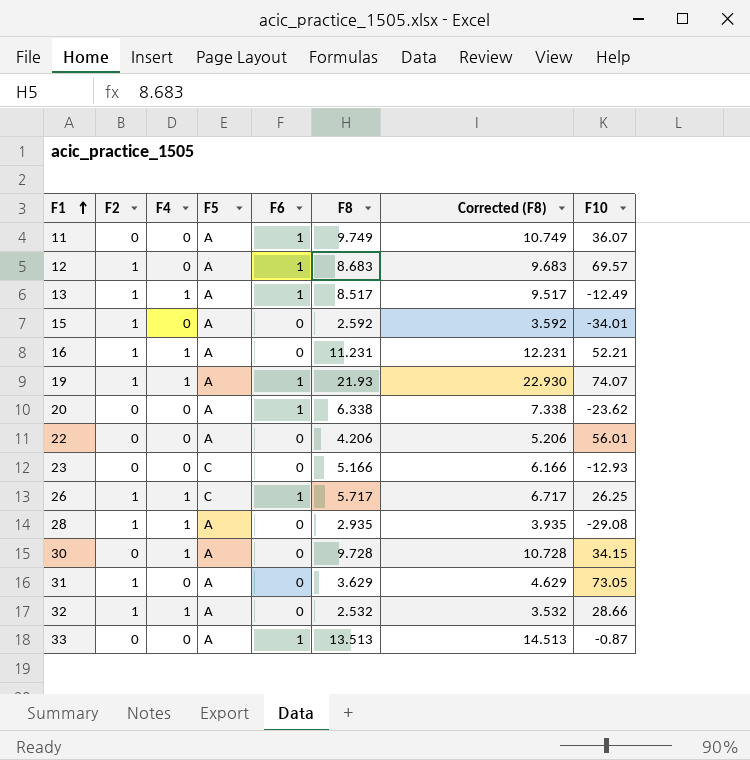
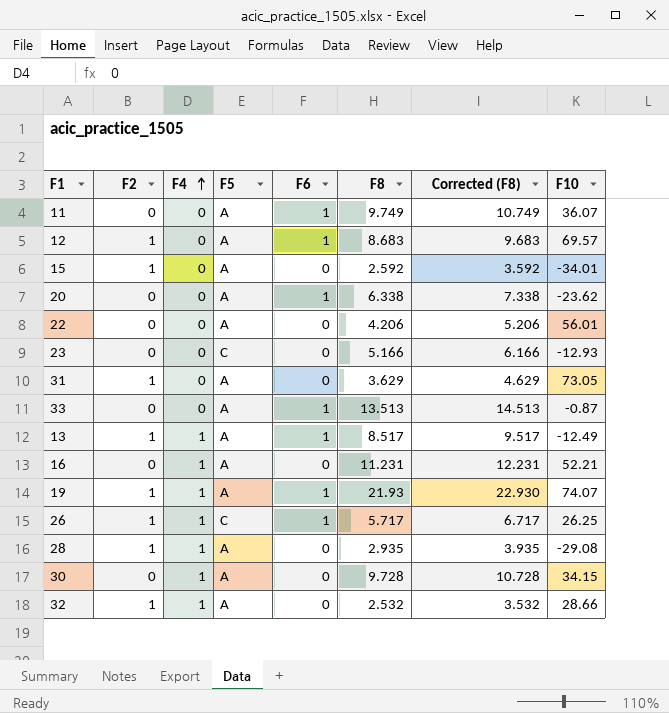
row order: F1 ascending -> F4 ascending
16 | F2: 1 -> 0

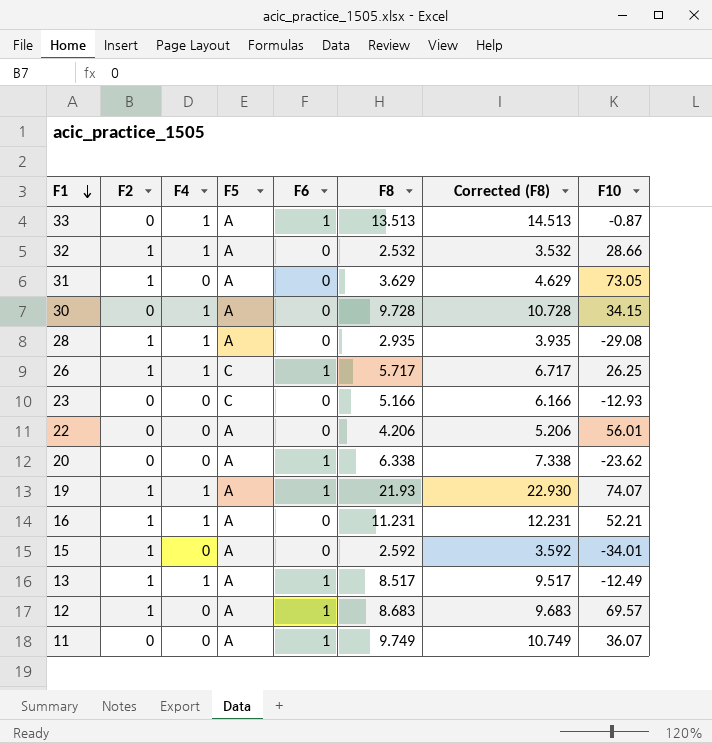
row order: F4 ascending -> F1 descending
33 | F4: 0 -> 1
16 | F2: 0 -> 1

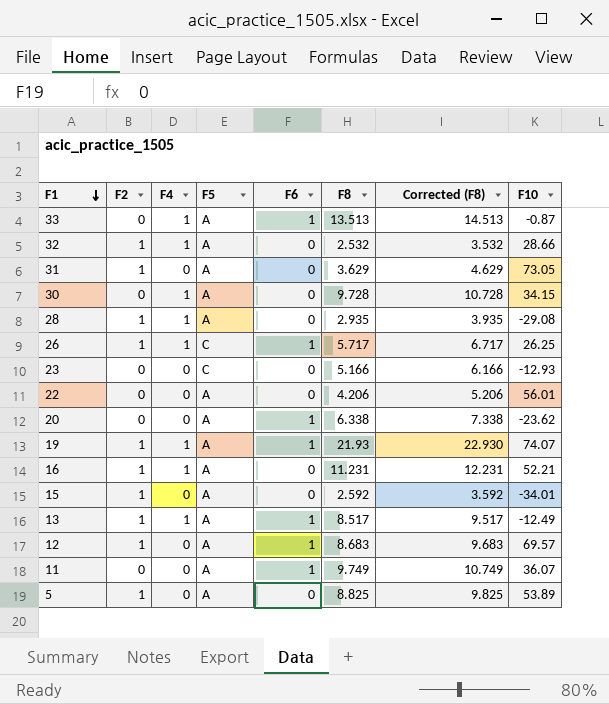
row 5: none -> 1 | 0 | A | 0 | 8.825 | 9.825 | 53.89

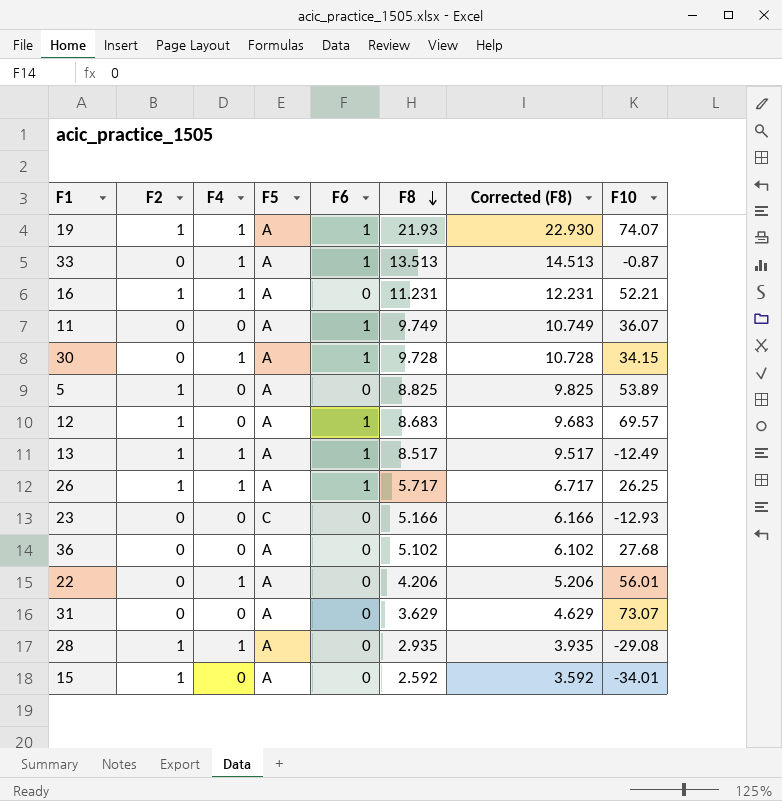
row order: F1 descending -> F8 descending
row 32: 1 | 1 | A | 0 | 2.532 | 3.532 | 28.66 -> none
row 20: 0 | 0 | A | 1 | 6.338 | 7.338 | -23.62 -> none
30 | F6: 0 -> 1
26 | F5: C -> A
row 36: none -> 0 | 0 | A | 0 | 5.102 | 6.102 | 27.68
22 | F4: 0 -> 1
31 | F2: 1 -> 0
31 | F10: 73.05 -> 73.07

